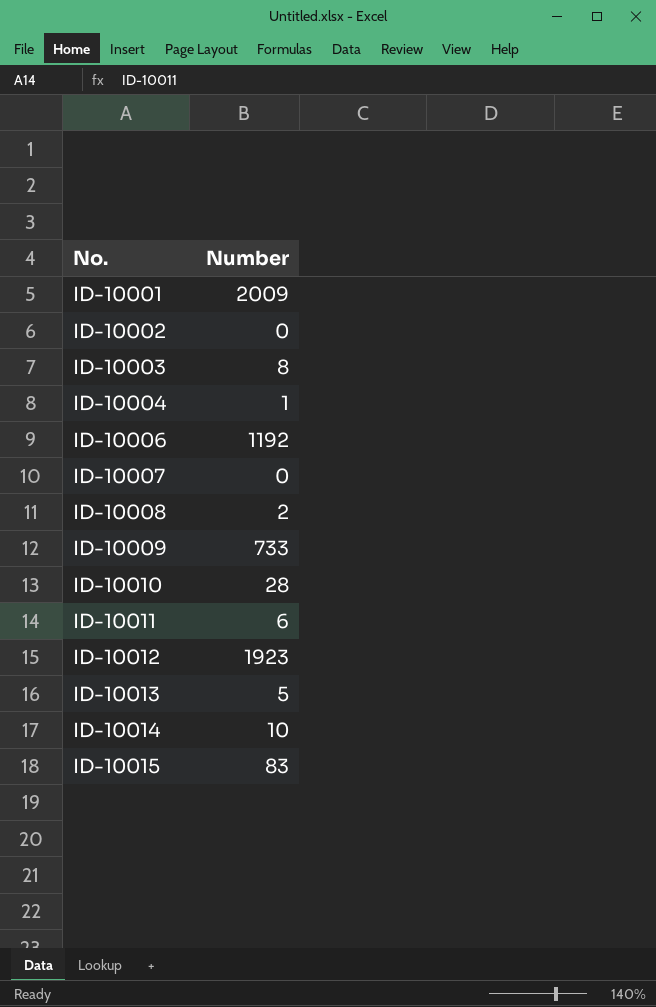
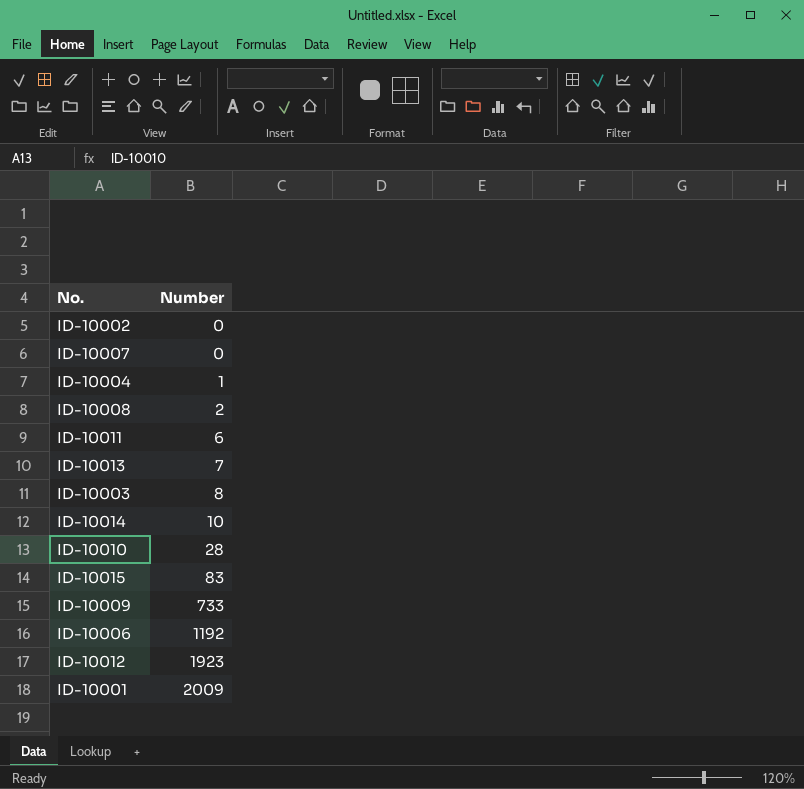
row order: No. ascending -> Number ascending
ID-10013 | Number: 5 -> 7

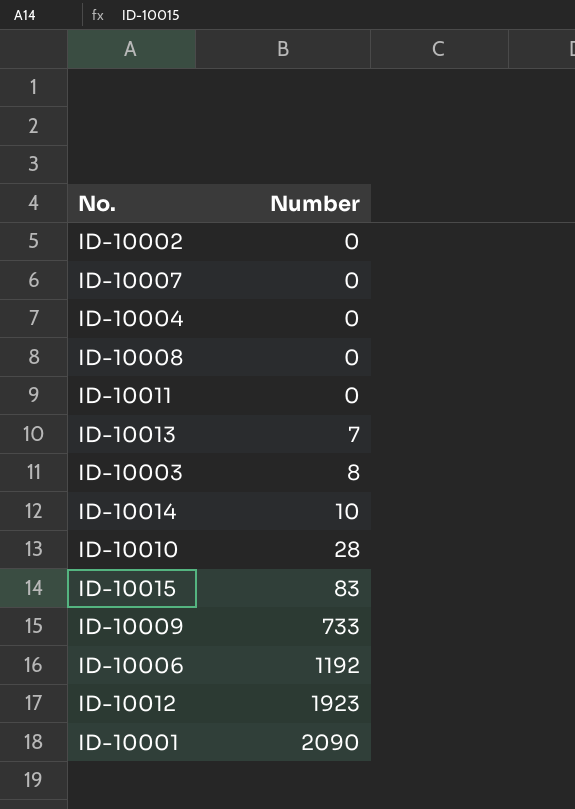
ID-10004 | Number: 1 -> 0
ID-10008 | Number: 2 -> 0
ID-10011 | Number: 6 -> 0
ID-10001 | Number: 2009 -> 2090

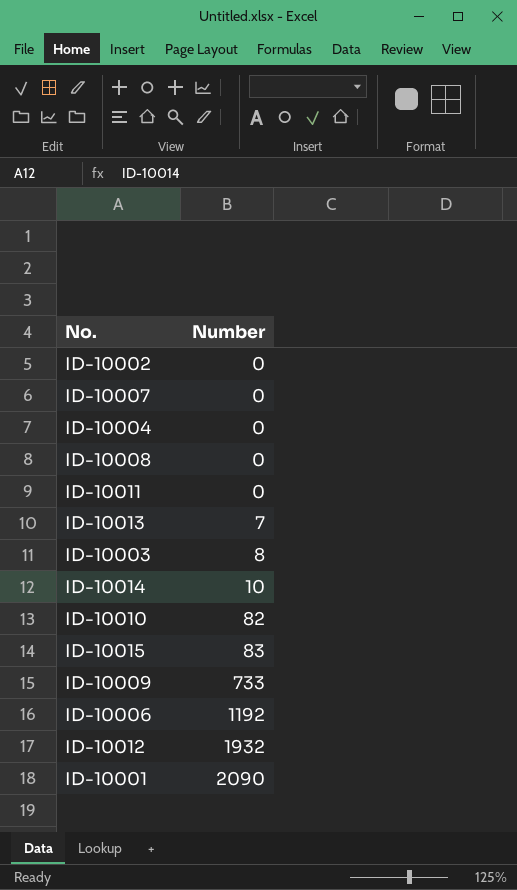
ID-10010 | Number: 28 -> 82
ID-10012 | Number: 1923 -> 1932

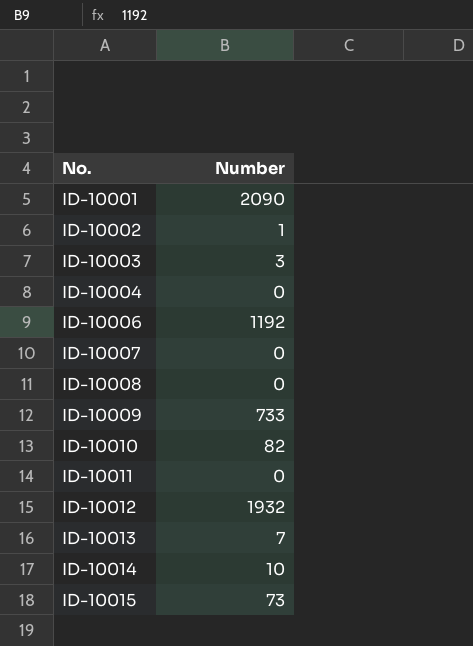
row order: Number ascending -> No. ascending
ID-10002 | Number: 0 -> 1
ID-10003 | Number: 8 -> 3
ID-10015 | Number: 83 -> 73

